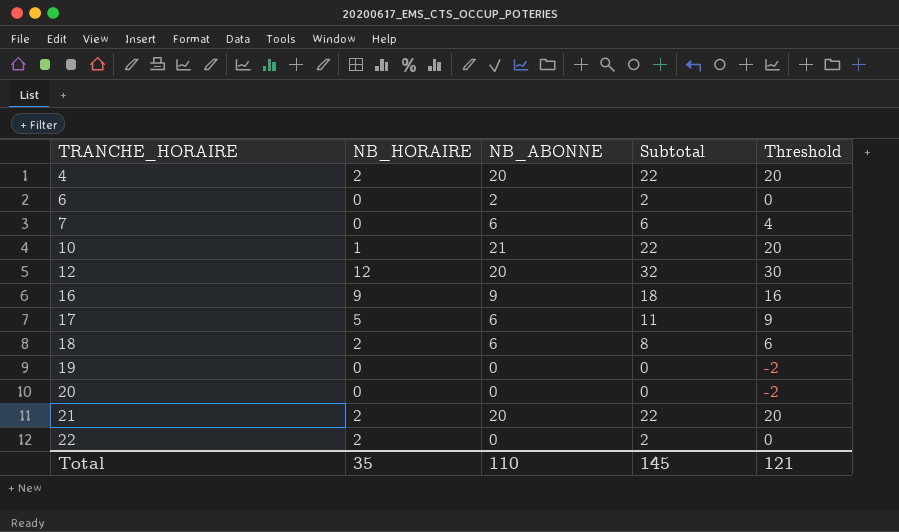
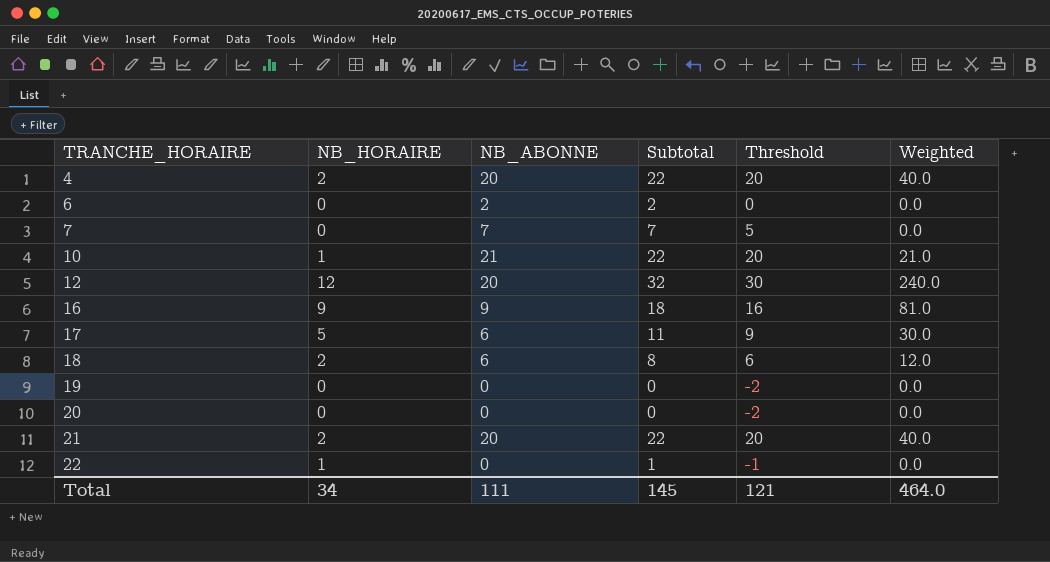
column Weighted | formula: none -> [NB_HORAIRE] * [NB_ABONNE]
7 | NB_ABONNE: 6 -> 7
7 | Subtotal: 6 -> 7
7 | Threshold: 4 -> 5
22 | NB_HORAIRE: 2 -> 1
22 | Subtotal: 2 -> 1
22 | Threshold: 0 -> -1
Total | NB_HORAIRE: 35 -> 34
Total | NB_ABONNE: 110 -> 111

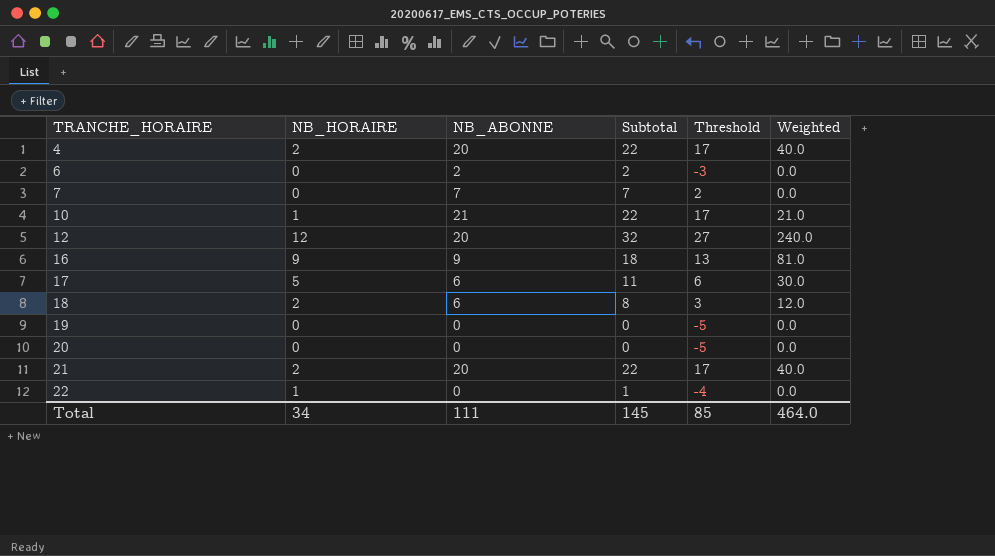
column Threshold | formula: [Subtotal] - 2 -> [Subtotal] - 5
Total | Threshold: 121 -> 85

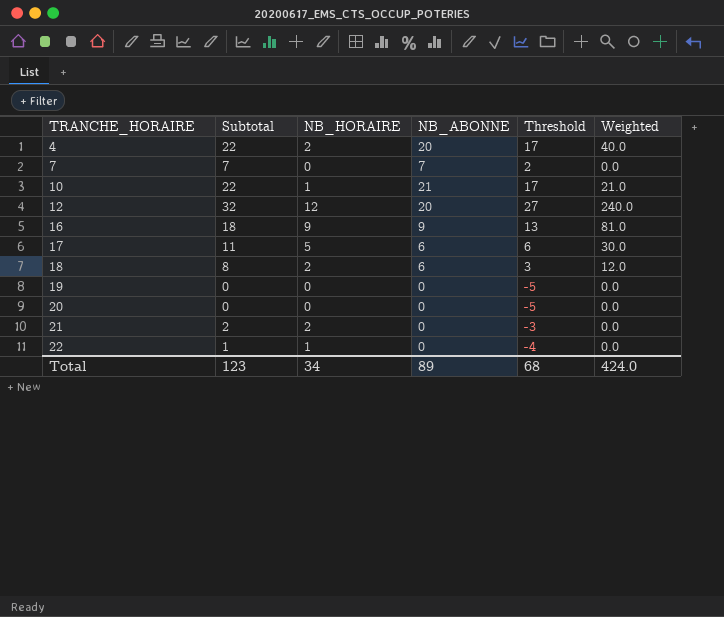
column Subtotal | position: 4 -> 2
row 6: 0 | 2 | 2 | -3 | 0.0 -> none
21 | Subtotal: 22 -> 2
21 | NB_ABONNE: 20 -> 0
21 | Threshold: 17 -> -3
21 | Weighted: 40.0 -> 0.0
Total | Subtotal: 145 -> 123
Total | NB_ABONNE: 111 -> 89
Total | Threshold: 85 -> 68
Total | Weighted: 464.0 -> 424.0

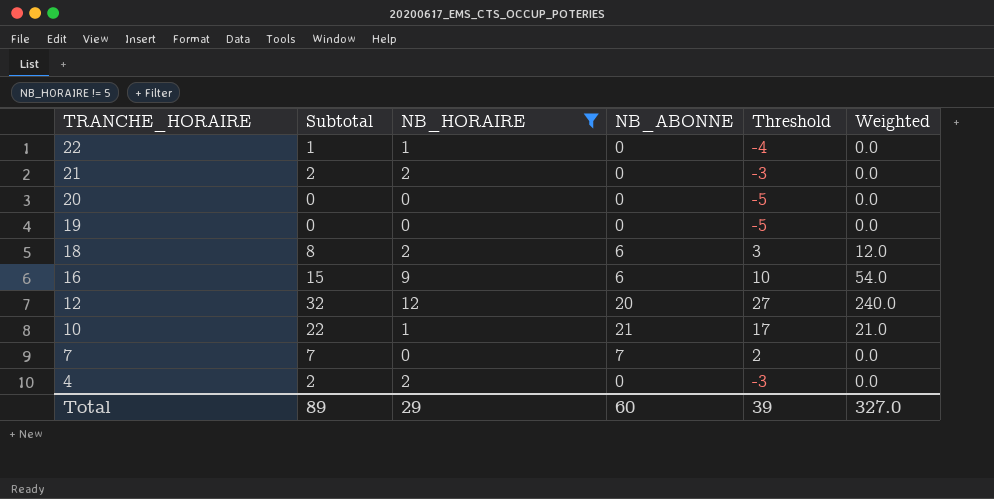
filter: none -> NB_HORAIRE != 5
row order: TRANCHE_HORAIRE ascending -> TRANCHE_HORAIRE descending
16 | Subtotal: 18 -> 15
16 | NB_ABONNE: 9 -> 6
16 | Threshold: 13 -> 10
16 | Weighted: 81.0 -> 54.0
4 | Subtotal: 22 -> 2
4 | NB_ABONNE: 20 -> 0
4 | Threshold: 17 -> -3
4 | Weighted: 40.0 -> 0.0
Total | Subtotal: 123 -> 89
Total | NB_HORAIRE: 34 -> 29
Total | NB_ABONNE: 89 -> 60
Total | Threshold: 68 -> 39
Total | Weighted: 424.0 -> 327.0

